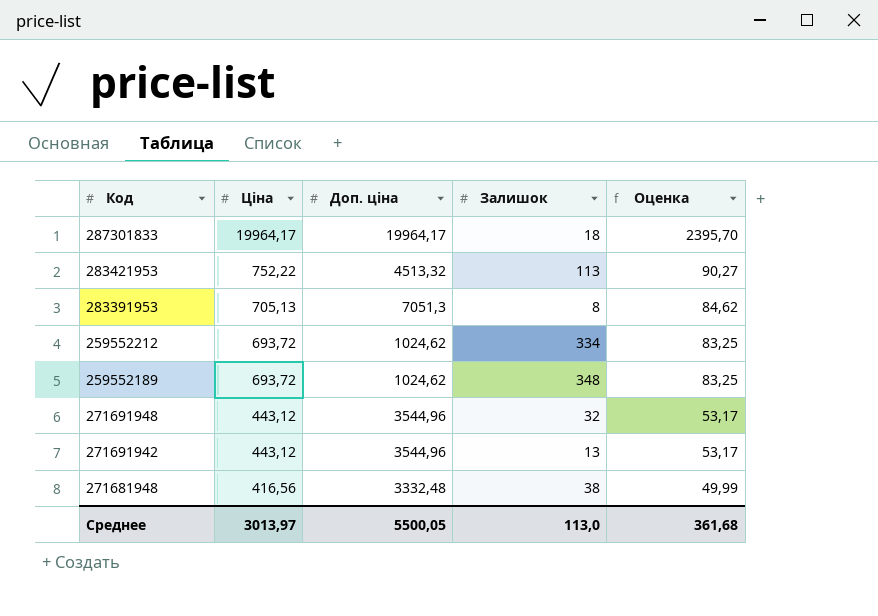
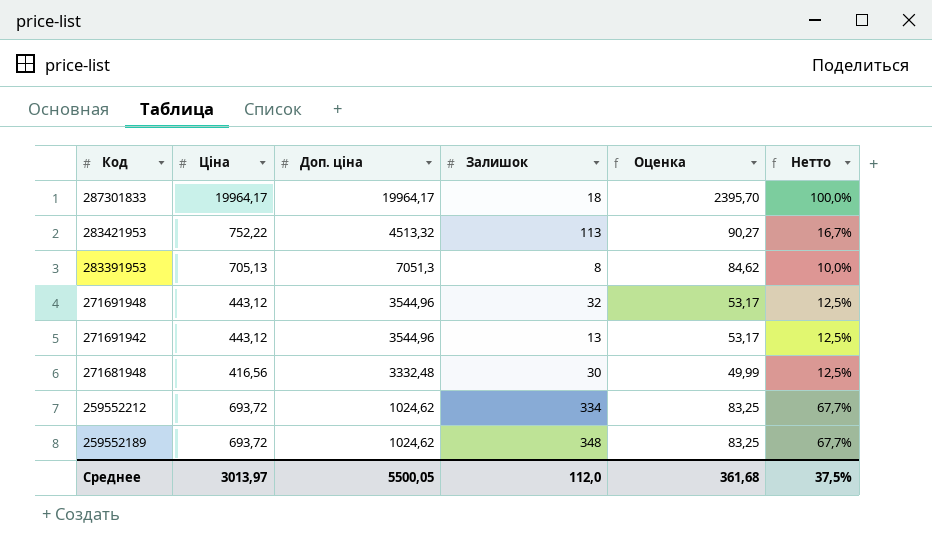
row order: Ціна descending -> Код descending
column Нетто | formula: none -> [Ціна] / [Доп. ціна]
271681948 | Залишок: 38 -> 30
Среднее | Залишок: 113,0 -> 112,0

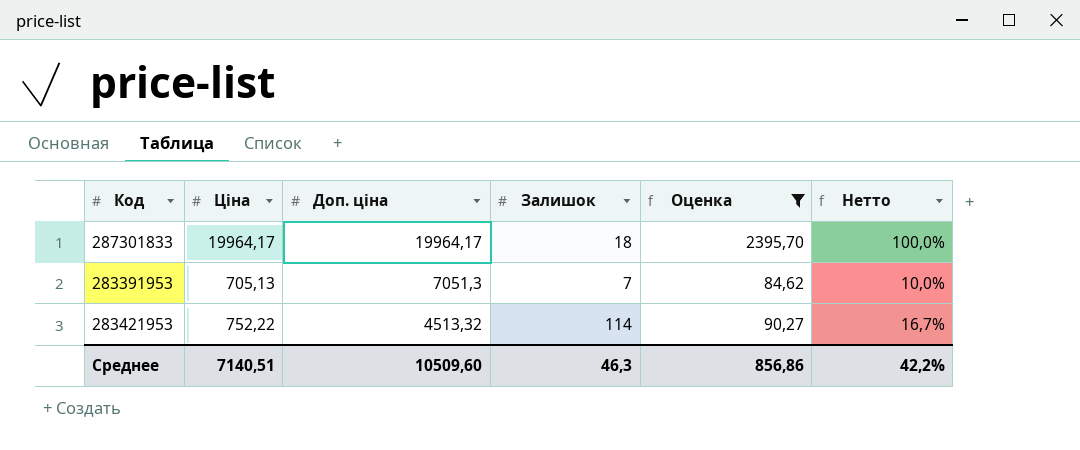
filter: none -> Оценка >= 84,62
row order: Код descending -> Доп. ціна descending
283391953 | Залишок: 8 -> 7
283421953 | Залишок: 113 -> 114
Среднее | Ціна: 3013,97 -> 7140,51
Среднее | Доп. ціна: 5500,05 -> 10509,60
Среднее | Залишок: 112,0 -> 46,3
Среднее | Оценка: 361,68 -> 856,86
Среднее | Нетто: 37,5% -> 42,2%

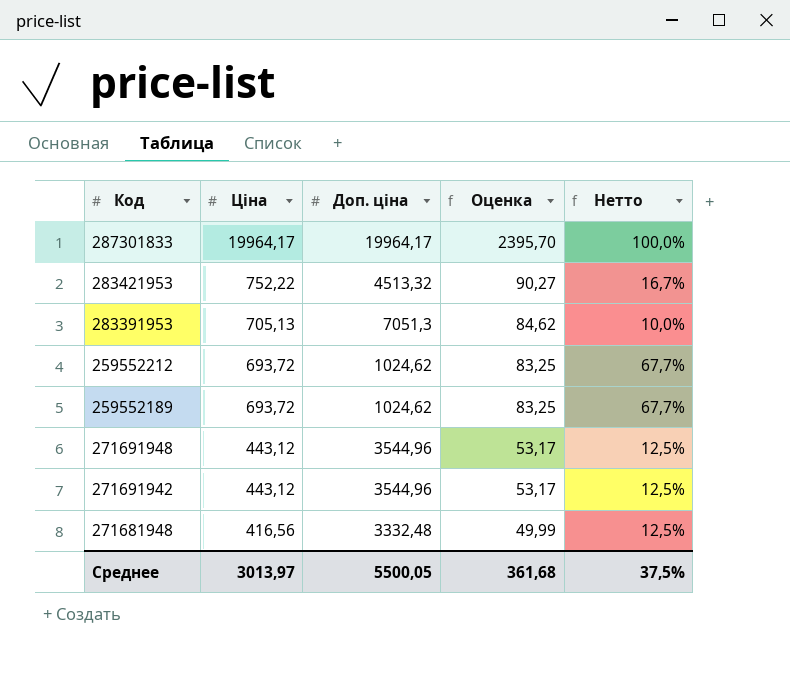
filter: Оценка >= 84,62 -> none
row order: Доп. ціна descending -> Ціна descending
column Залишок | position: 4 -> none
Среднее | Ціна: 7140,51 -> 3013,97
Среднее | Доп. ціна: 10509,60 -> 5500,05
Среднее | Оценка: 856,86 -> 361,68
Среднее | Нетто: 42,2% -> 37,5%

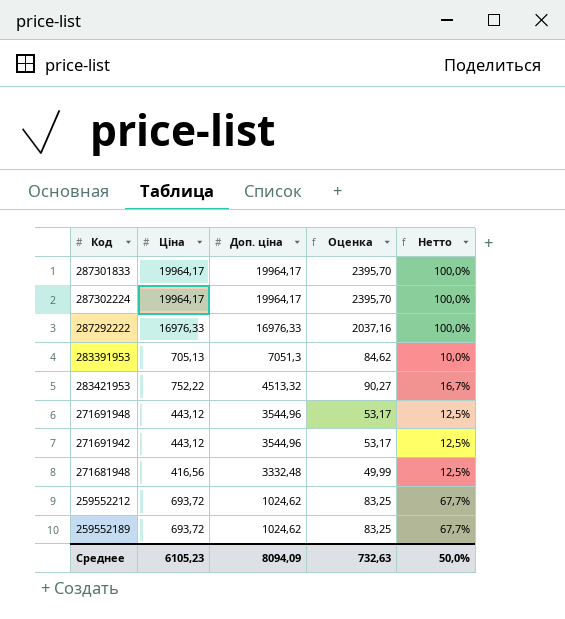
row order: Ціна descending -> Доп. ціна descending
row 287302224: none -> 19964,17 | 19964,17 | 2395,70 | 100,0%
row 287292222: none -> 16976,33 | 16976,33 | 2037,16 | 100,0%
Среднее | Ціна: 3013,97 -> 6105,23
Среднее | Доп. ціна: 5500,05 -> 8094,09
Среднее | Оценка: 361,68 -> 732,63
Среднее | Нетто: 37,5% -> 50,0%

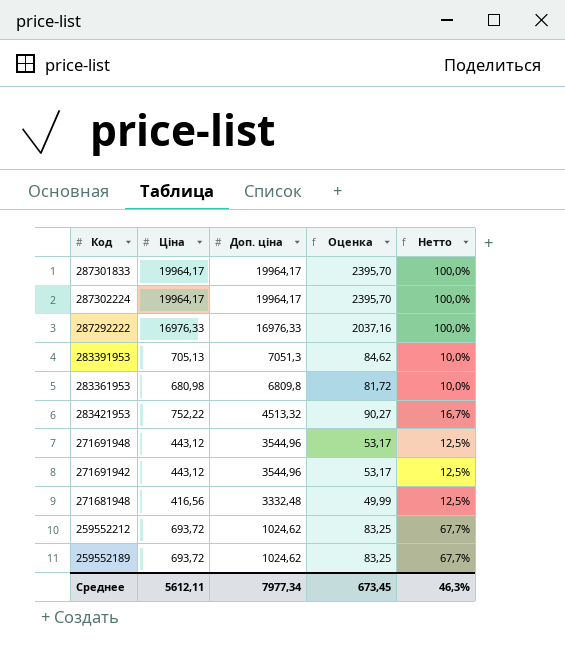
row 283361953: none -> 680,98 | 6809,8 | 81,72 | 10,0%
Среднее | Ціна: 6105,23 -> 5612,11
Среднее | Доп. ціна: 8094,09 -> 7977,34
Среднее | Оценка: 732,63 -> 673,45
Среднее | Нетто: 50,0% -> 46,3%

